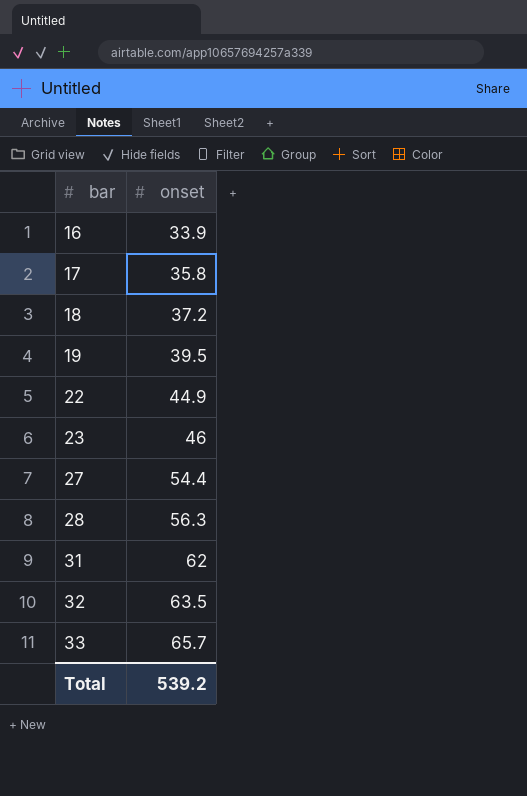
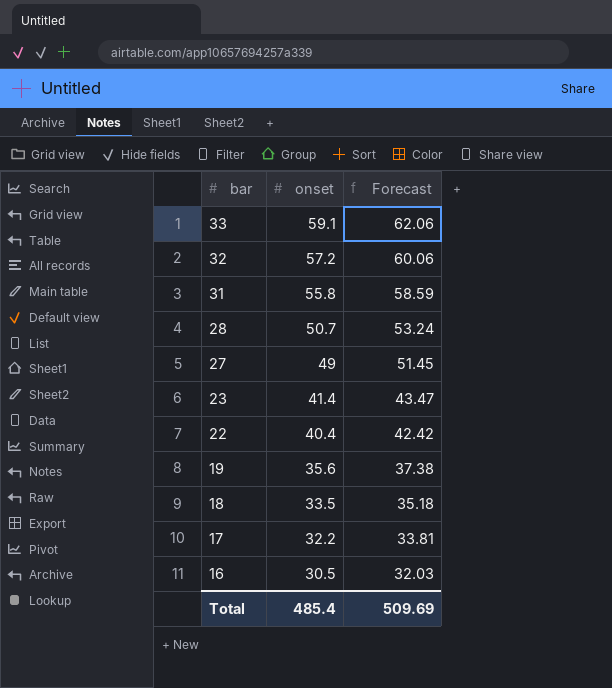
row order: bar ascending -> bar descending
column Forecast | formula: none -> [onset] * 1.05
33 | onset: 65.7 -> 59.1
32 | onset: 63.5 -> 57.2
31 | onset: 62 -> 55.8
28 | onset: 56.3 -> 50.7
27 | onset: 54.4 -> 49
23 | onset: 46 -> 41.4
22 | onset: 44.9 -> 40.4
19 | onset: 39.5 -> 35.6
18 | onset: 37.2 -> 33.5
17 | onset: 35.8 -> 32.2
16 | onset: 33.9 -> 30.5
Total | onset: 539.2 -> 485.4

